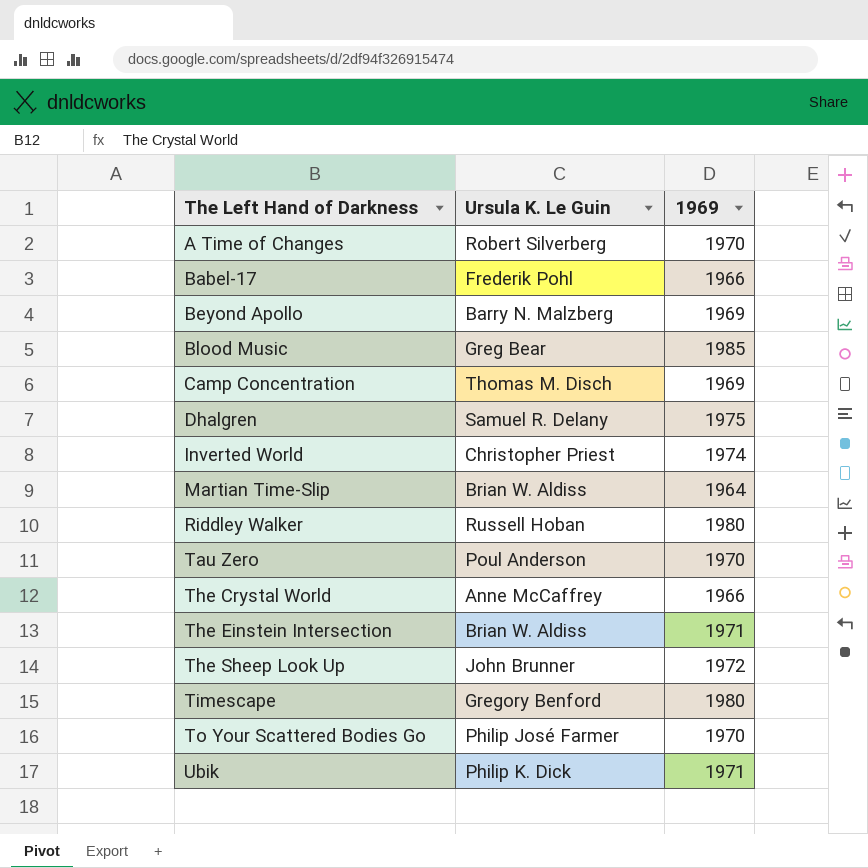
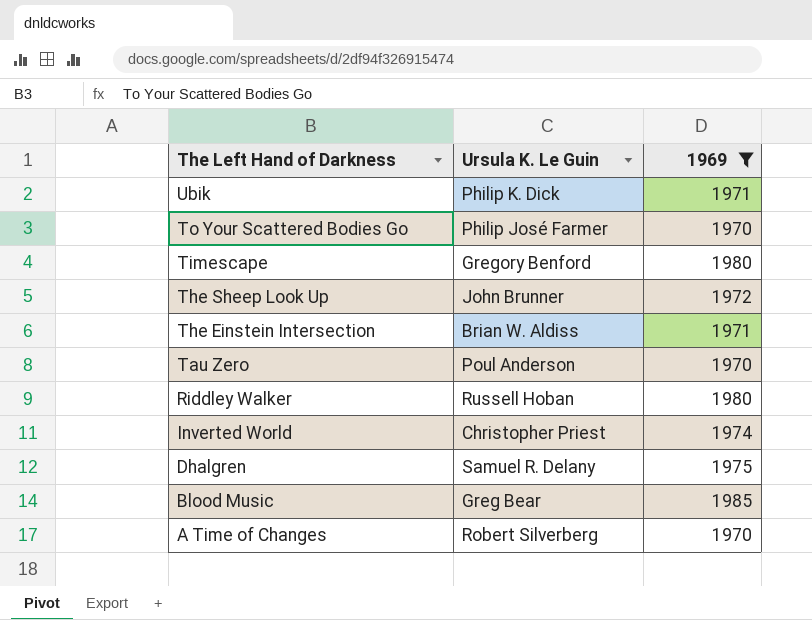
filter: none -> 1969 >= 1970
row order: The Left Hand of Darkness ascending -> The Left Hand of Darkness descending

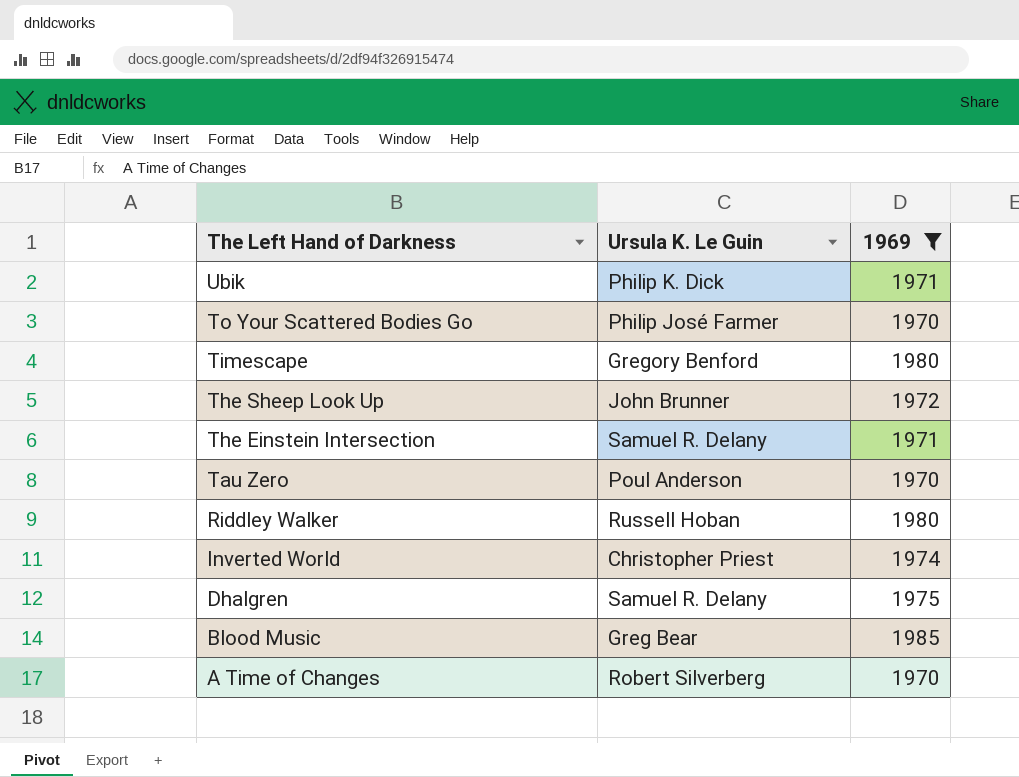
The Einstein Intersection | Ursula K. Le Guin: Brian W. Aldiss -> Samuel R. Delany

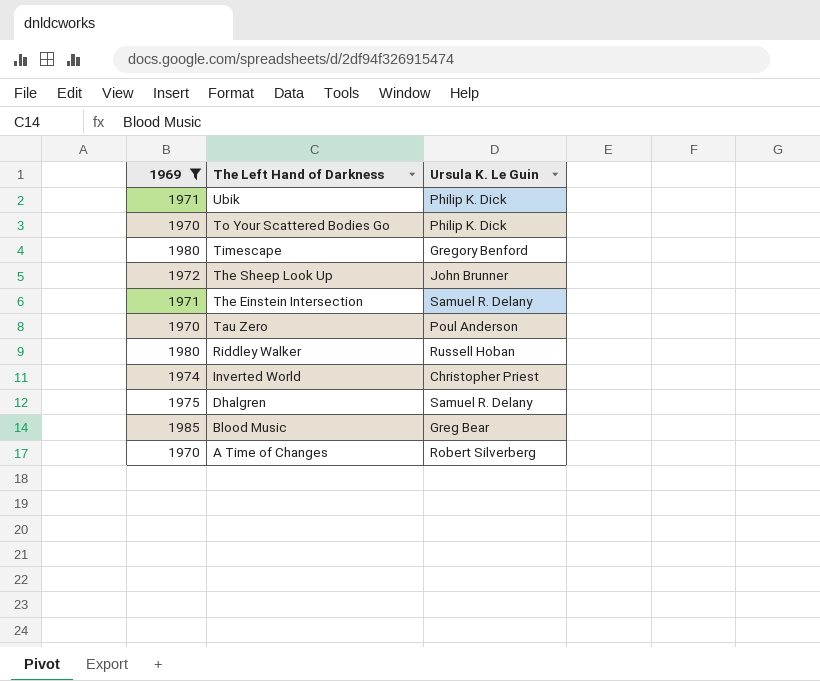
column 1969 | position: 3 -> 1
To Your Scattered Bodies Go | Ursula K. Le Guin: Philip José Farmer -> Philip K. Dick

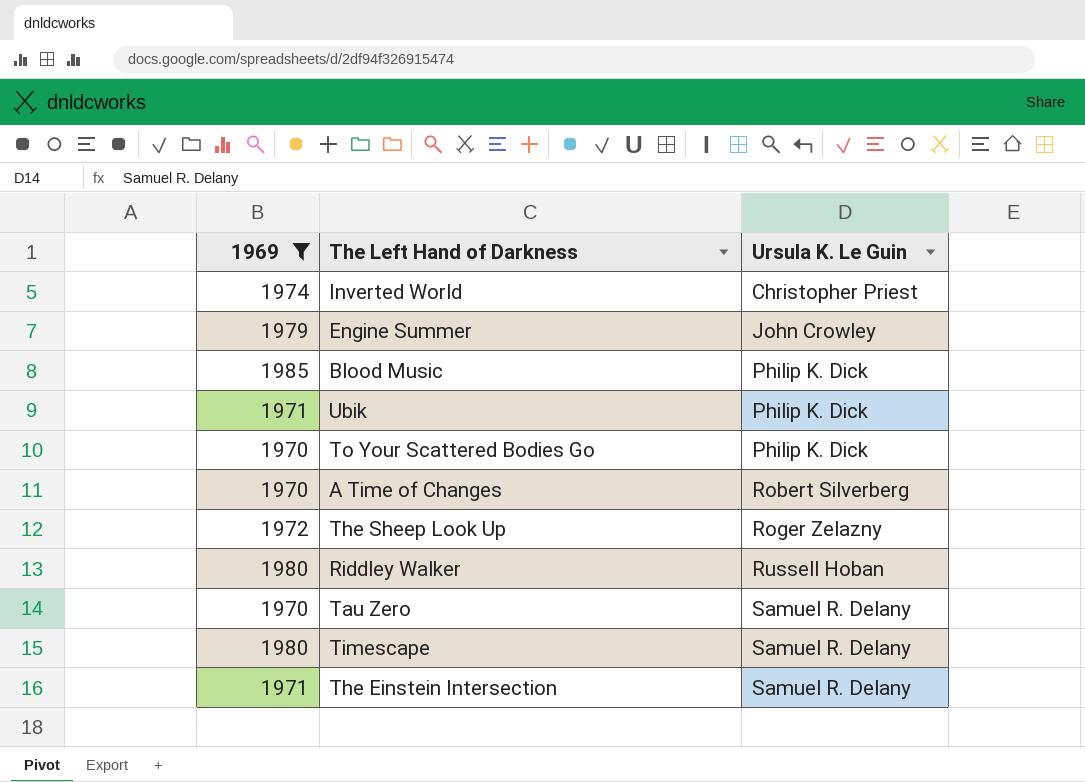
row order: The Left Hand of Darkness descending -> Ursula K. Le Guin ascending
row Dhalgren: 1975 | Samuel R. Delany -> none
row Engine Summer: none -> 1979 | John Crowley
Blood Music | Ursula K. Le Guin: Greg Bear -> Philip K. Dick
The Sheep Look Up | Ursula K. Le Guin: John Brunner -> Roger Zelazny
Tau Zero | Ursula K. Le Guin: Poul Anderson -> Samuel R. Delany
Timescape | Ursula K. Le Guin: Gregory Benford -> Samuel R. Delany

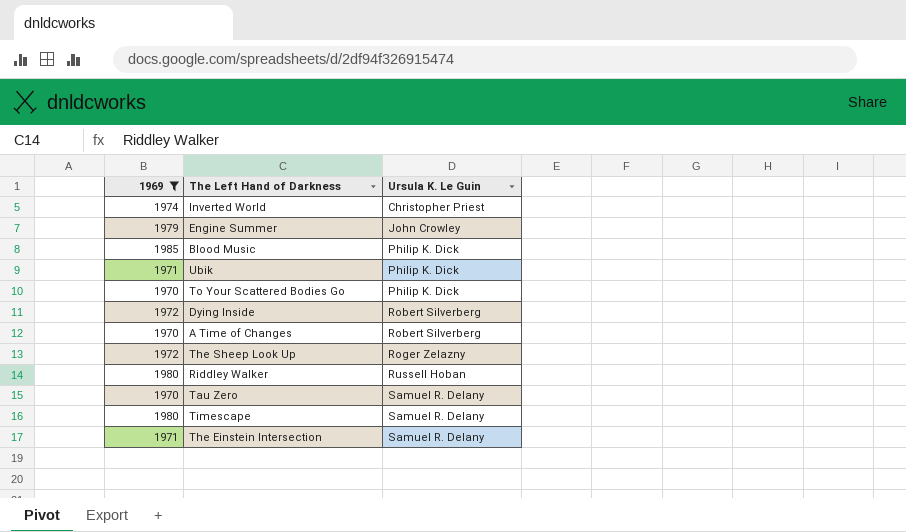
row Dying Inside: none -> 1972 | Robert Silverberg

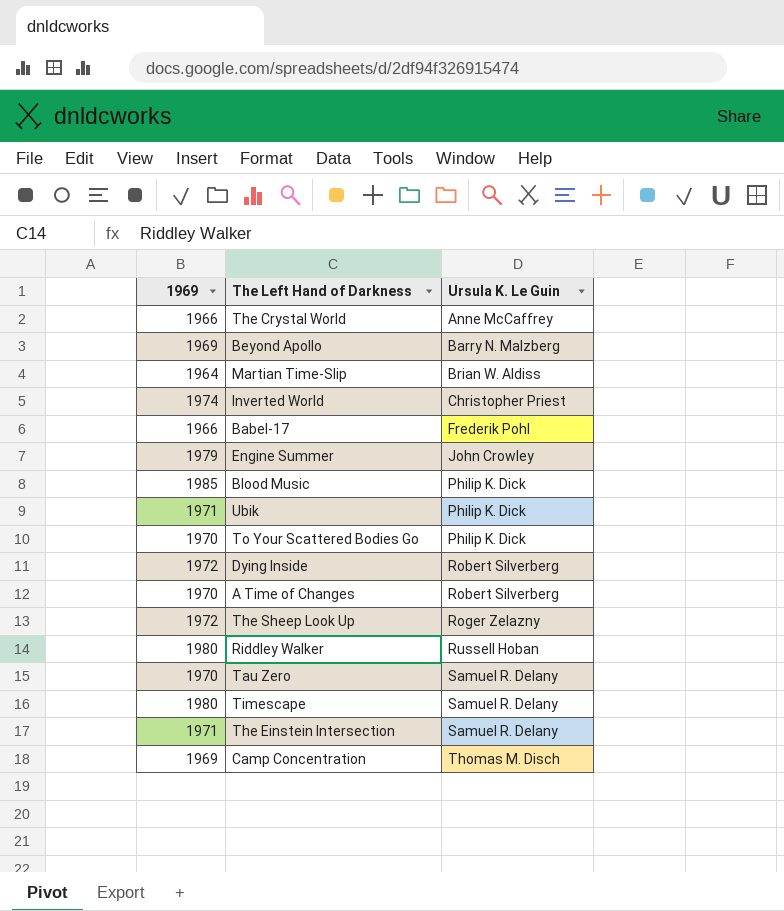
filter: 1969 >= 1970 -> none

